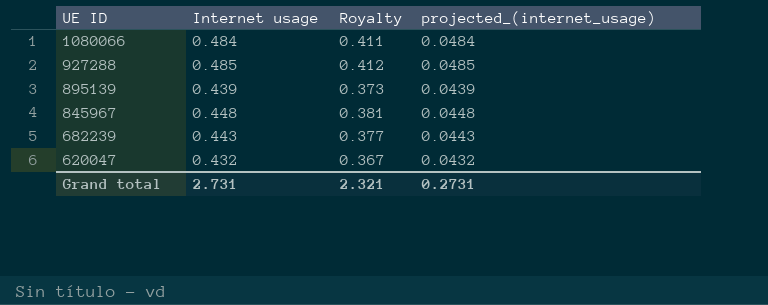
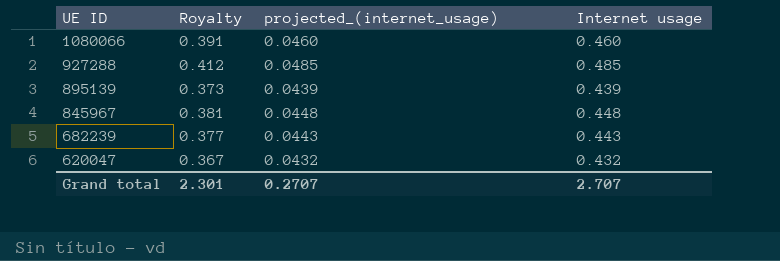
column Internet usage | position: 2 -> 4
1080066 | Royalty: 0.411 -> 0.391
1080066 | projected_(internet_usage): 0.0484 -> 0.0460
1080066 | Internet usage: 0.484 -> 0.460
Grand total | Royalty: 2.321 -> 2.301
Grand total | projected_(internet_usage): 0.2731 -> 0.2707
Grand total | Internet usage: 2.731 -> 2.707

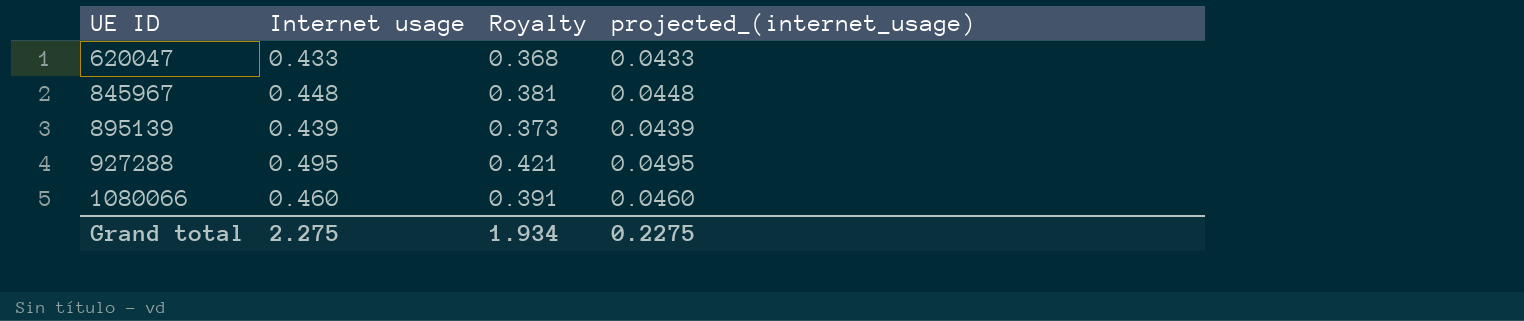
row order: UE ID descending -> UE ID ascending
column Internet usage | position: 4 -> 2
row 682239: 0.377 | 0.0443 | 0.443 -> none
620047 | Internet usage: 0.432 -> 0.433
620047 | Royalty: 0.367 -> 0.368
620047 | projected_(internet_usage): 0.0432 -> 0.0433
927288 | Internet usage: 0.485 -> 0.495
927288 | Royalty: 0.412 -> 0.421
927288 | projected_(internet_usage): 0.0485 -> 0.0495
Grand total | Internet usage: 2.707 -> 2.275
Grand total | Royalty: 2.301 -> 1.934
Grand total | projected_(internet_usage): 0.2707 -> 0.2275

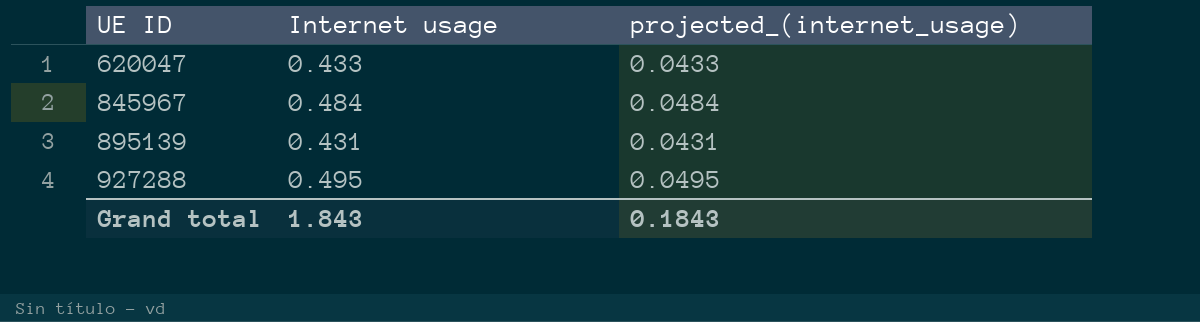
column Royalty | formula: [Internet usage] * 0.85 -> none
row 1080066: 0.460 | 0.391 | 0.0460 -> none
845967 | Internet usage: 0.448 -> 0.484
845967 | projected_(internet_usage): 0.0448 -> 0.0484
895139 | Internet usage: 0.439 -> 0.431
895139 | projected_(internet_usage): 0.0439 -> 0.0431
Grand total | Internet usage: 2.275 -> 1.843
Grand total | projected_(internet_usage): 0.2275 -> 0.1843

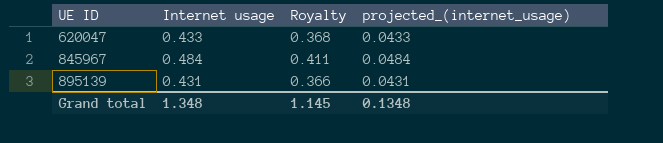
column Royalty | formula: none -> [Internet usage] * 0.85
row 927288: 0.495 | 0.0495 -> none
Grand total | Internet usage: 1.843 -> 1.348
Grand total | projected_(internet_usage): 0.1843 -> 0.1348

